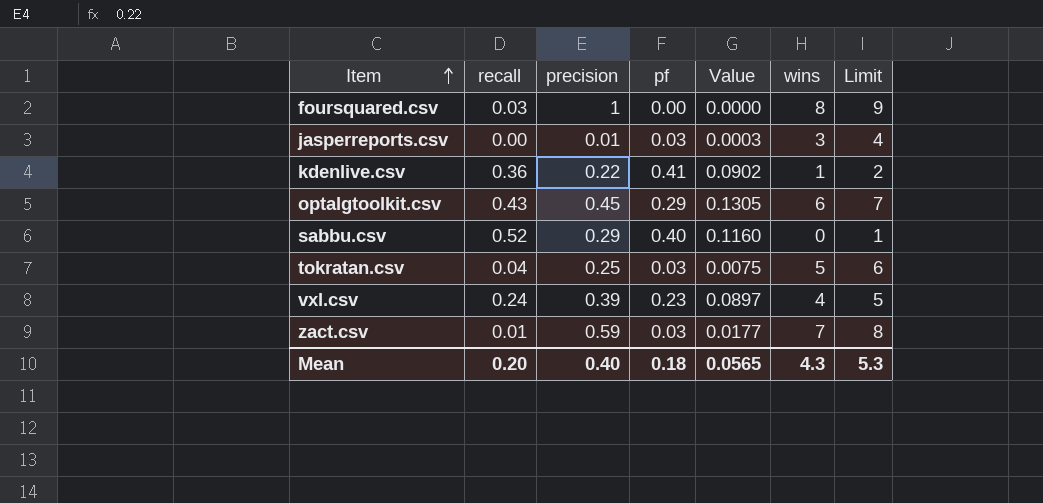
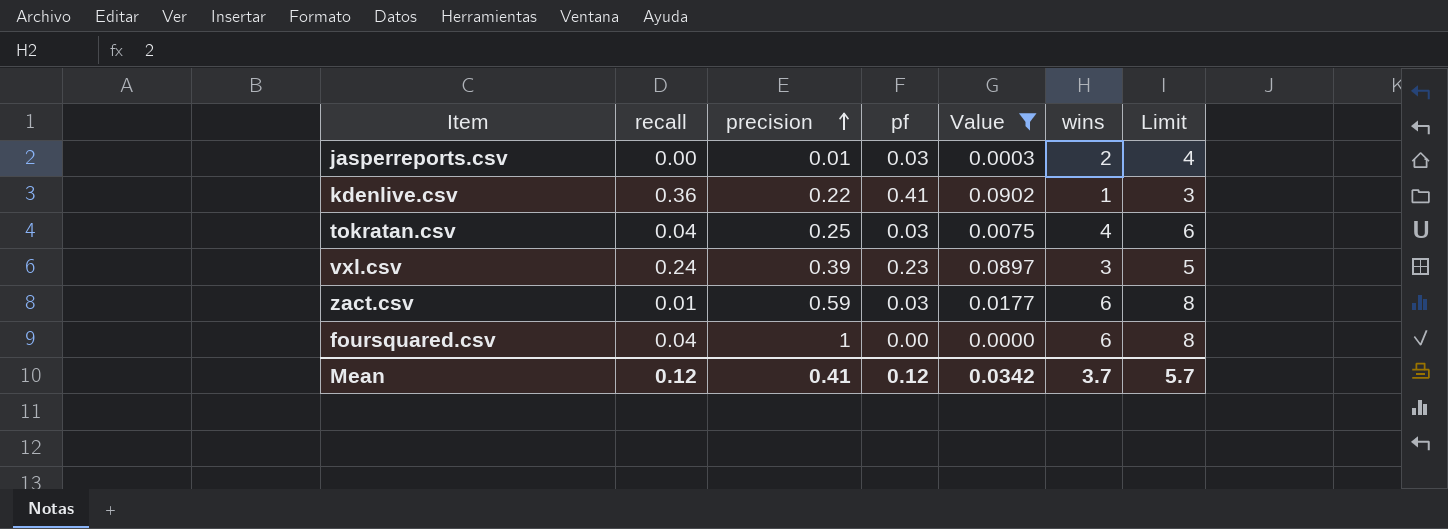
filter: none -> Value <= 0.0902
row order: Item ascending -> precision ascending
column Limit | formula: [wins] + 1 -> [wins] + 2
jasperreports.csv | wins: 3 -> 2
tokratan.csv | wins: 5 -> 4
vxl.csv | wins: 4 -> 3
zact.csv | wins: 7 -> 6
foursquared.csv | recall: 0.03 -> 0.04
foursquared.csv | wins: 8 -> 6
Mean | recall: 0.20 -> 0.12
Mean | precision: 0.40 -> 0.41
Mean | pf: 0.18 -> 0.12
Mean | Value: 0.0565 -> 0.0342
Mean | wins: 4.3 -> 3.7
Mean | Limit: 5.3 -> 5.7

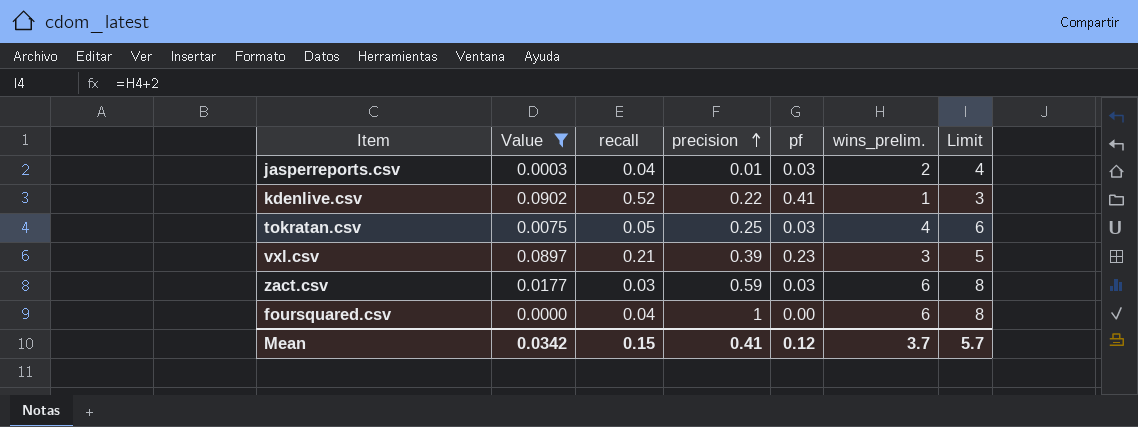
column Value | position: 5 -> 2
column name: wins -> wins_prelim.
jasperreports.csv | recall: 0.00 -> 0.04
kdenlive.csv | recall: 0.36 -> 0.52
tokratan.csv | recall: 0.04 -> 0.05
vxl.csv | recall: 0.24 -> 0.21
zact.csv | recall: 0.01 -> 0.03
Mean | recall: 0.12 -> 0.15

